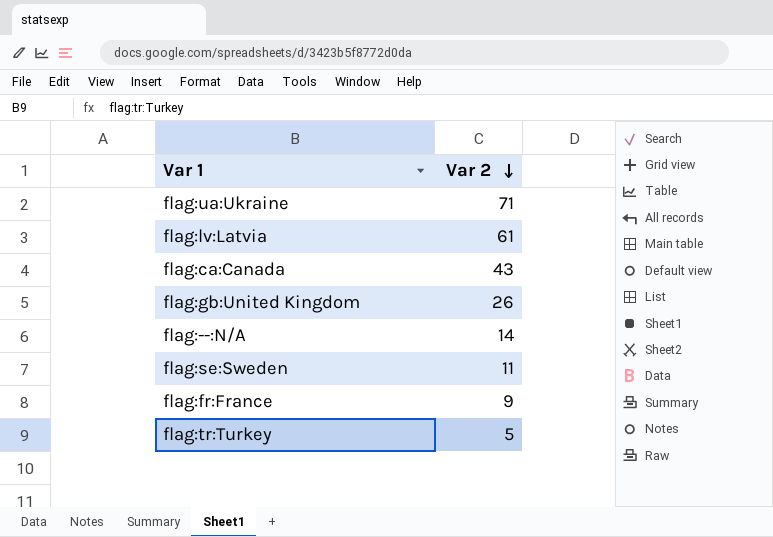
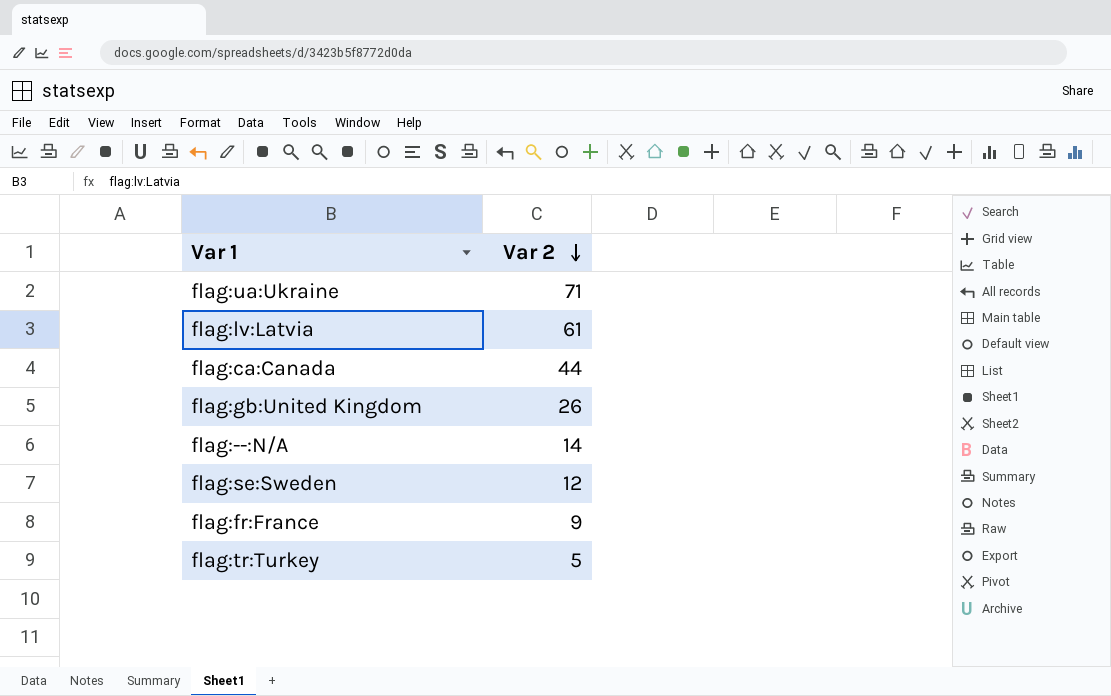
flag:ca:Canada | Var 2: 43 -> 44
flag:se:Sweden | Var 2: 11 -> 12

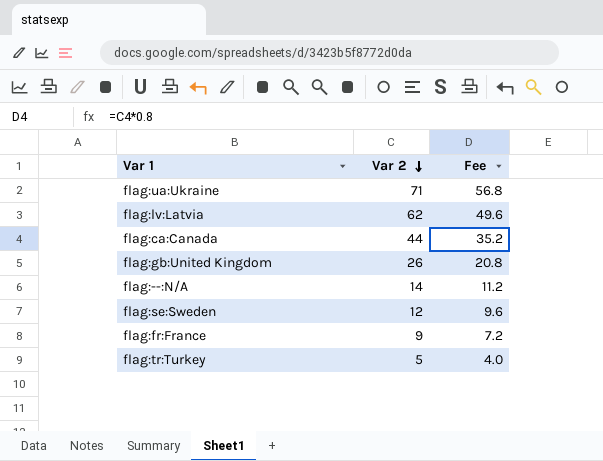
column Fee | formula: none -> [Var 2] * 0.8
flag:lv:Latvia | Var 2: 61 -> 62

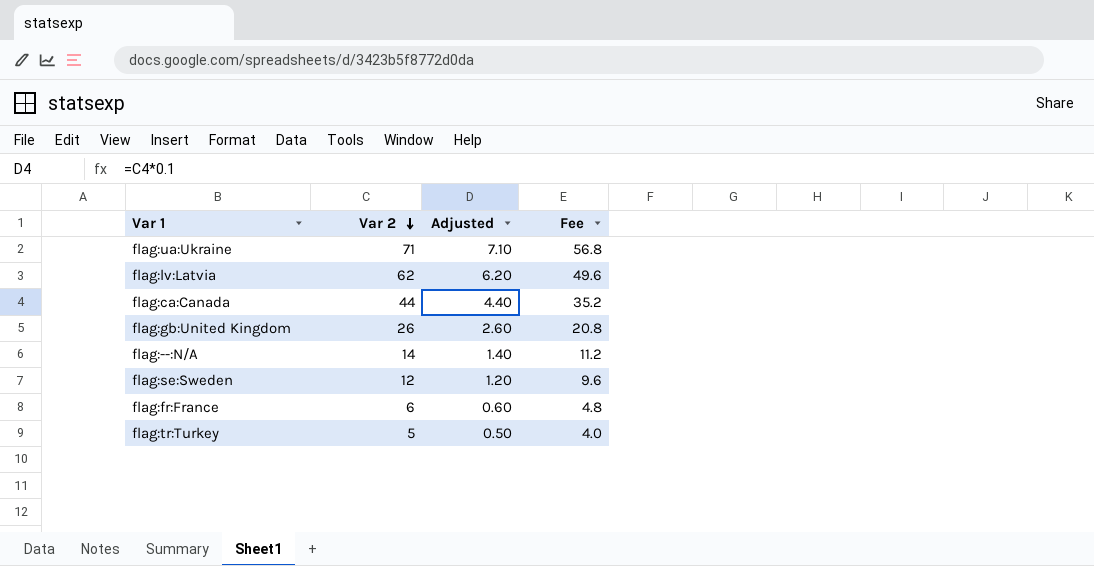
column Adjusted | formula: none -> [Var 2] * 0.1
flag:fr:France | Var 2: 9 -> 6
flag:fr:France | Fee: 7.2 -> 4.8

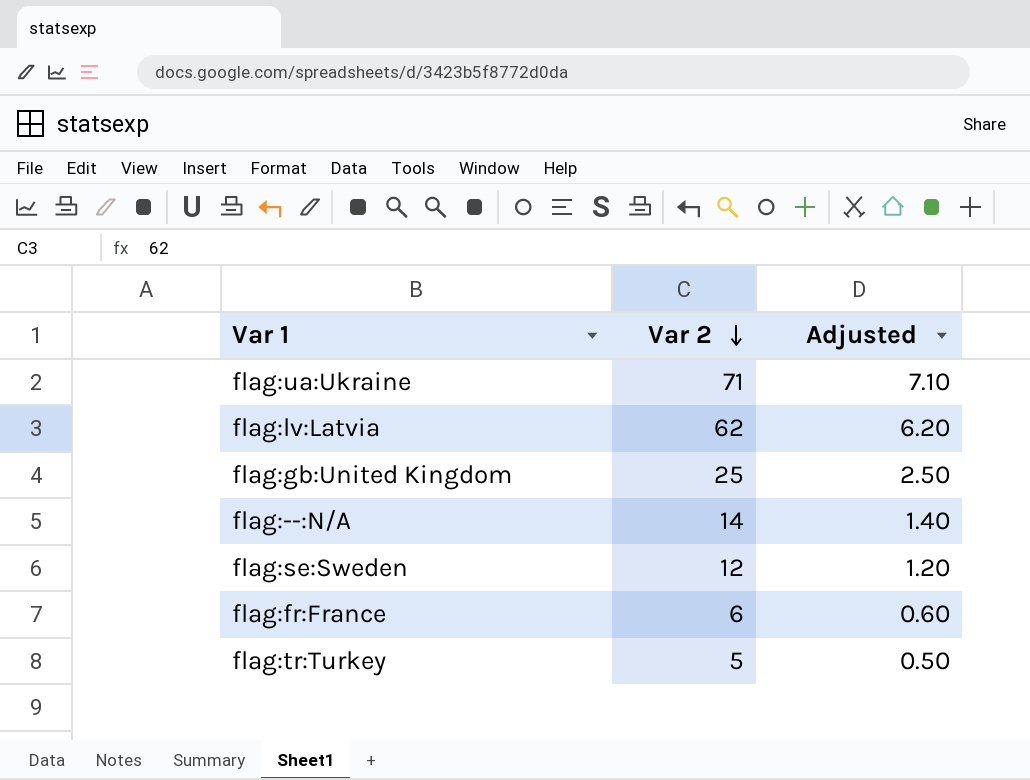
column Fee | formula: [Var 2] * 0.8 -> none
row flag:ca:Canada: 44 | 4.40 | 35.2 -> none
flag:gb:United Kingdom | Var 2: 26 -> 25
flag:gb:United Kingdom | Adjusted: 2.60 -> 2.50

